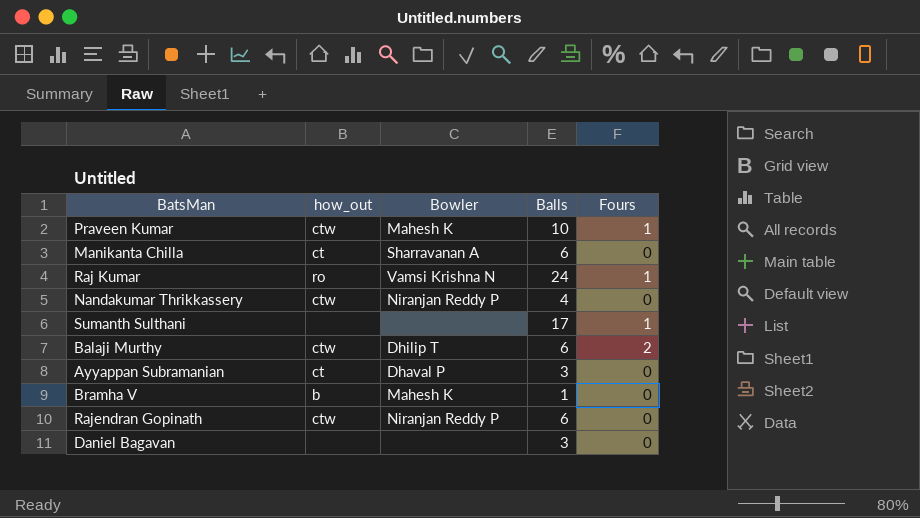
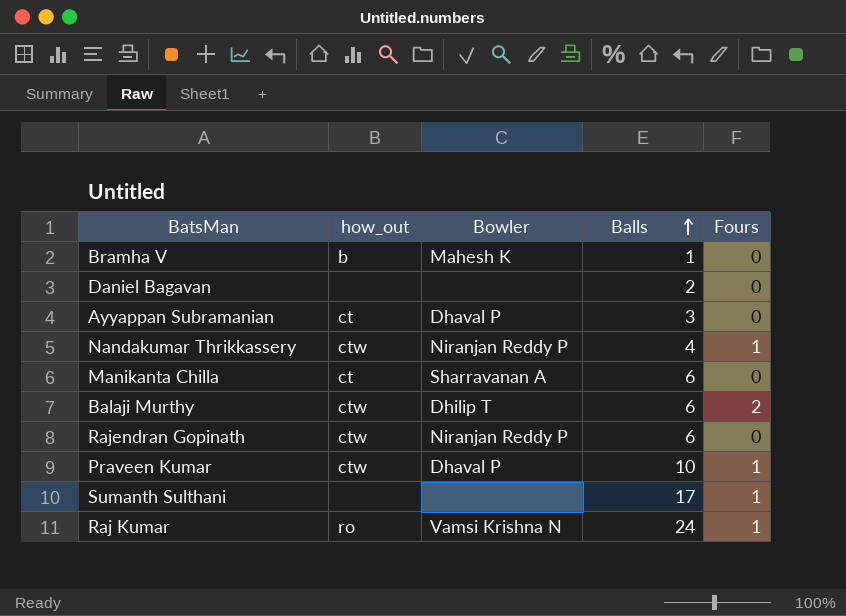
row order: none -> Balls ascending
Daniel Bagavan | Balls: 3 -> 2
Nandakumar Thrikkassery | Fours: 0 -> 1
Praveen Kumar | Bowler: Mahesh K -> Dhaval P

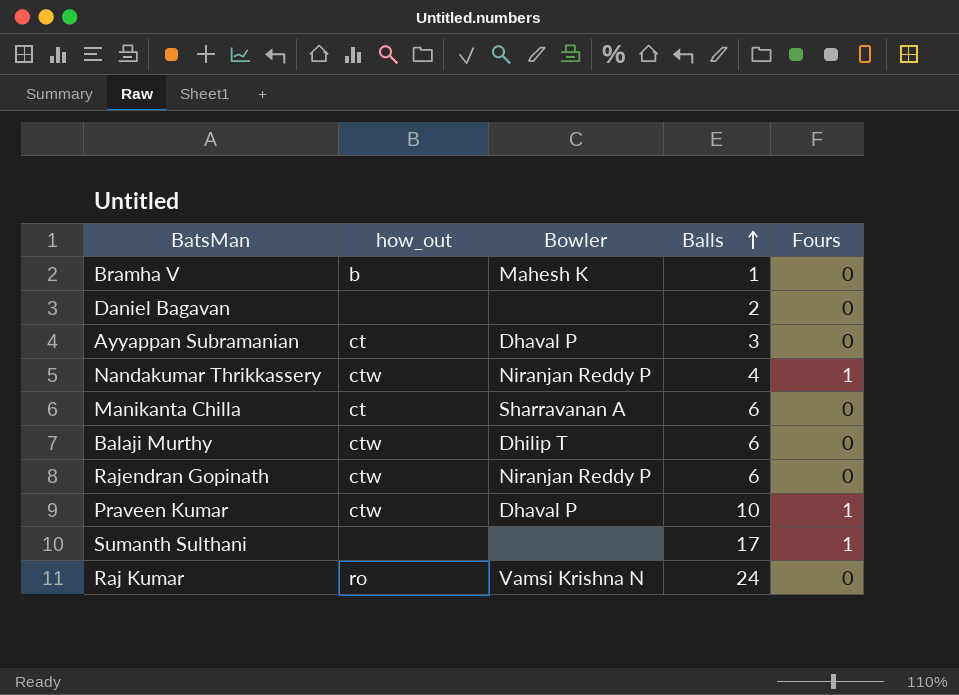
Balaji Murthy | Fours: 2 -> 0
Raj Kumar | Fours: 1 -> 0

